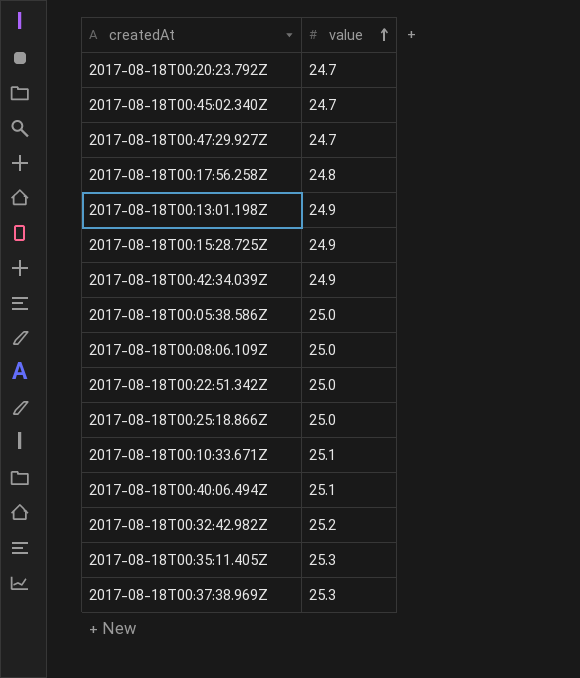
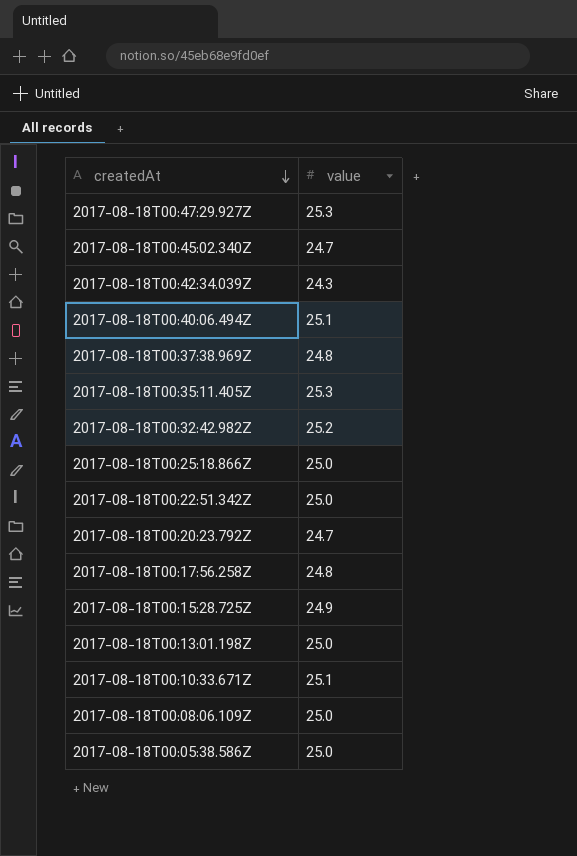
row order: value ascending -> createdAt descending
2017-08-18T00:47:29.927Z | value: 24.7 -> 25.3
2017-08-18T00:42:34.039Z | value: 24.9 -> 24.3
2017-08-18T00:37:38.969Z | value: 25.3 -> 24.8
2017-08-18T00:13:01.198Z | value: 24.9 -> 25.0

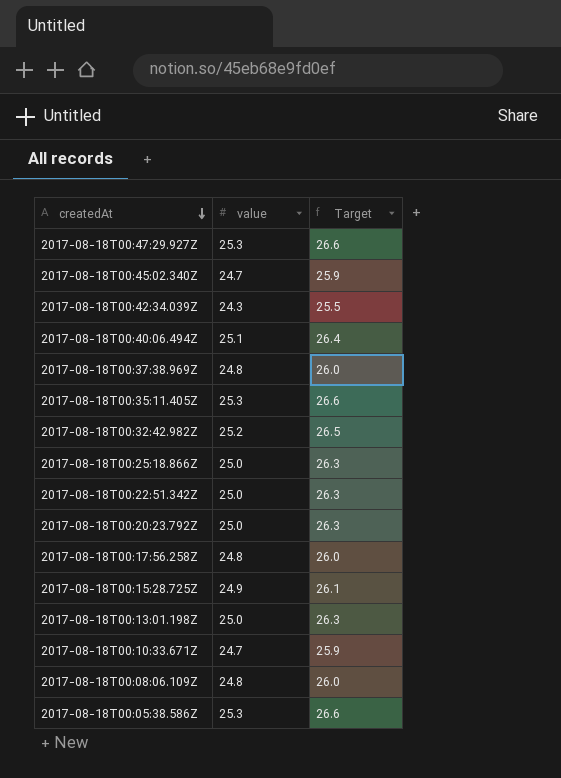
column Target | formula: none -> [value] * 1.05
2017-08-18T00:20:23.792Z | value: 24.7 -> 25.0
2017-08-18T00:10:33.671Z | value: 25.1 -> 24.7
2017-08-18T00:08:06.109Z | value: 25.0 -> 24.8
2017-08-18T00:05:38.586Z | value: 25.0 -> 25.3

